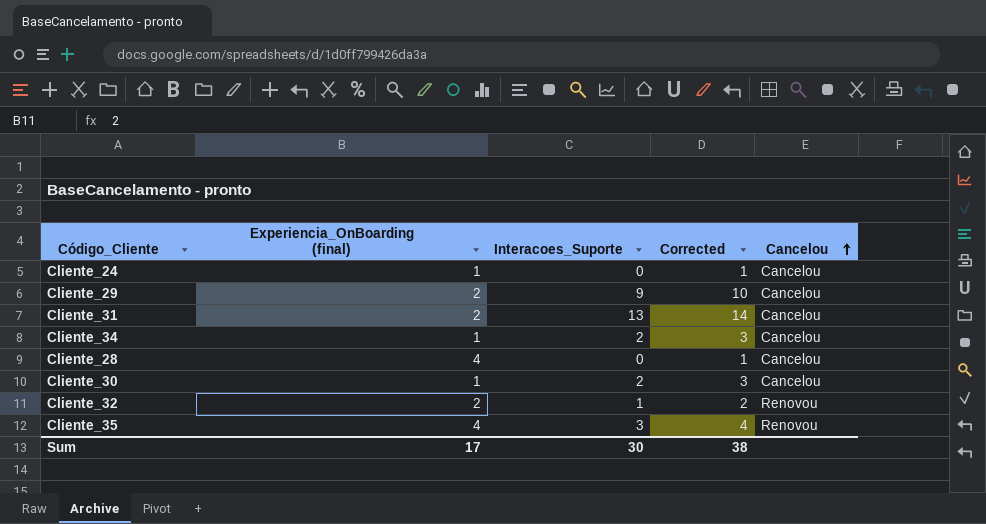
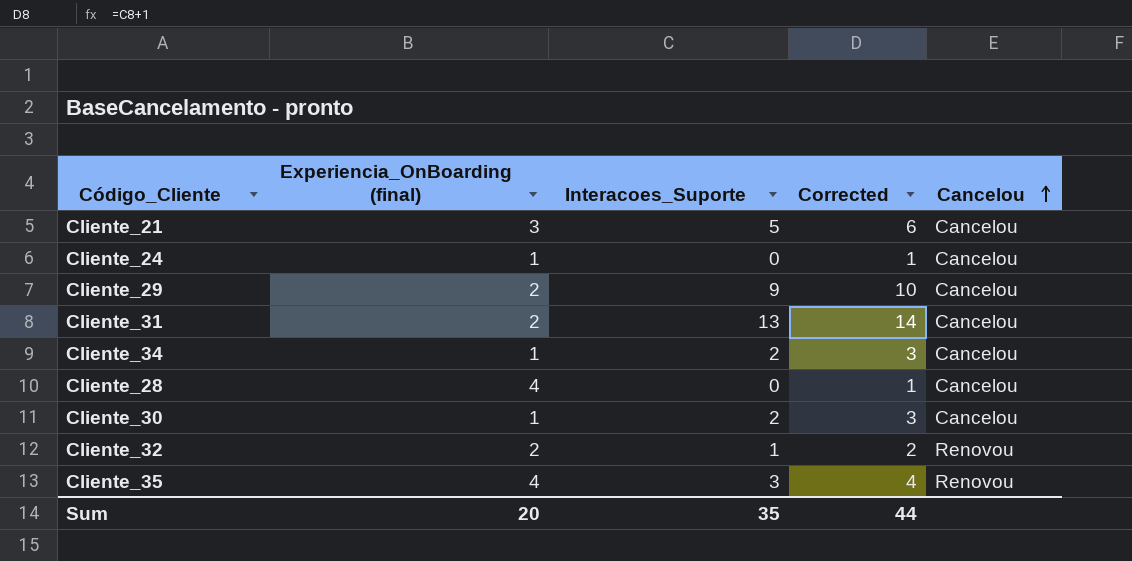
row Cliente_21: none -> 3 | 5 | 6 | Cancelou
Sum | Experiencia_OnBoarding (final): 17 -> 20
Sum | Interacoes_Suporte: 30 -> 35
Sum | Corrected: 38 -> 44

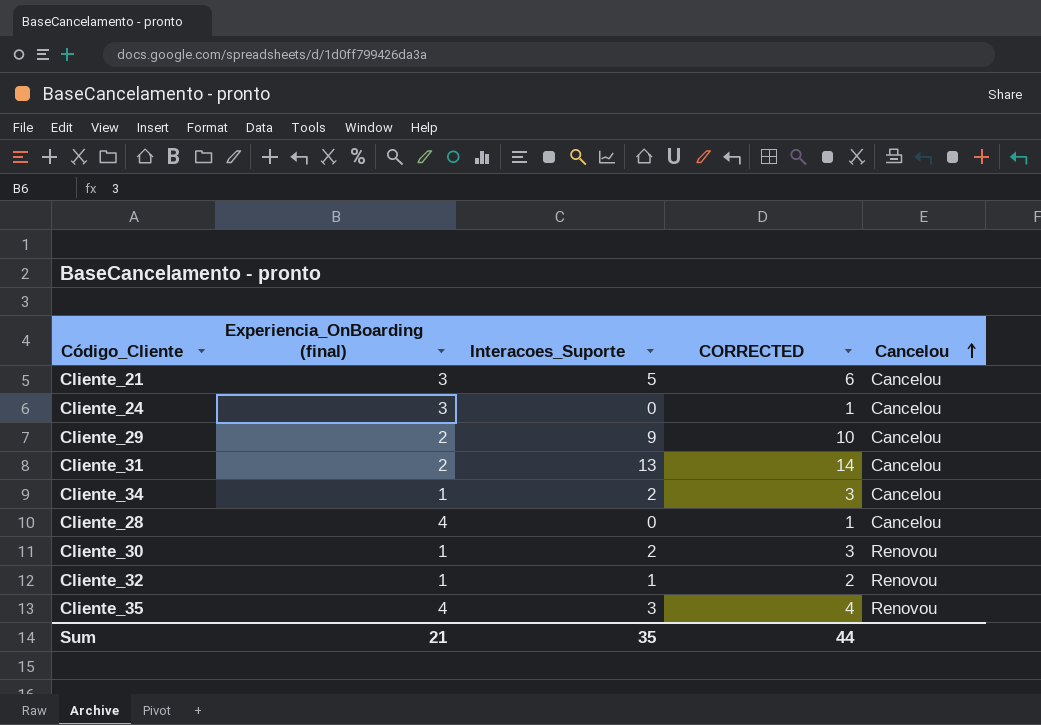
column name: Corrected -> CORRECTED
Cliente_24 | Experiencia_OnBoarding (final): 1 -> 3
Cliente_30 | Cancelou: Cancelou -> Renovou
Cliente_32 | Experiencia_OnBoarding (final): 2 -> 1
Sum | Experiencia_OnBoarding (final): 20 -> 21

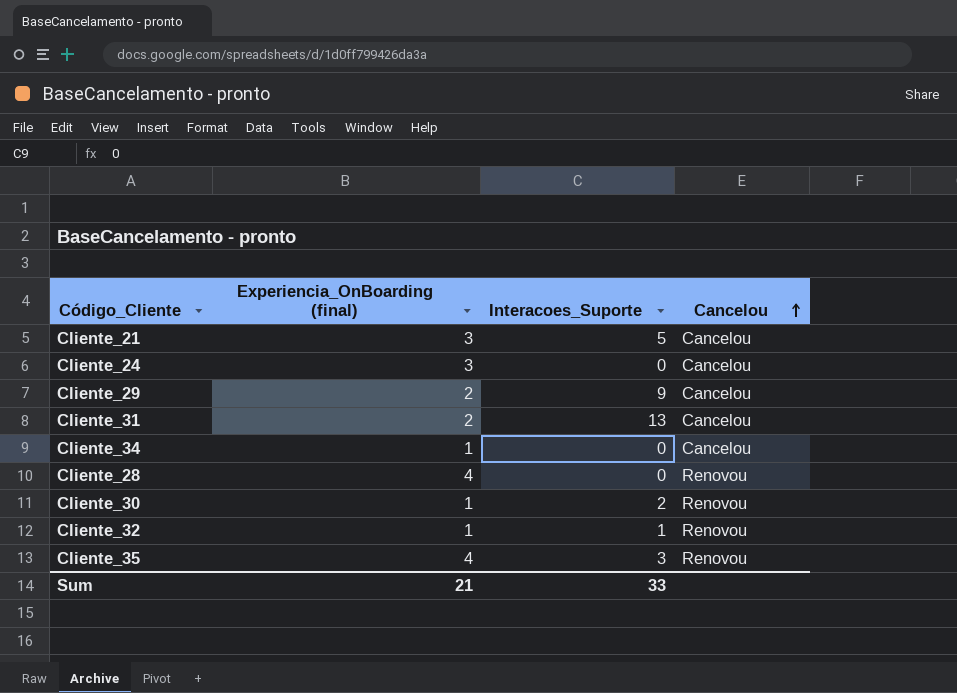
column CORRECTED | formula: [Interacoes_Suporte] + 1 -> none
Cliente_34 | Interacoes_Suporte: 2 -> 0
Cliente_28 | Cancelou: Cancelou -> Renovou
Sum | Interacoes_Suporte: 35 -> 33

